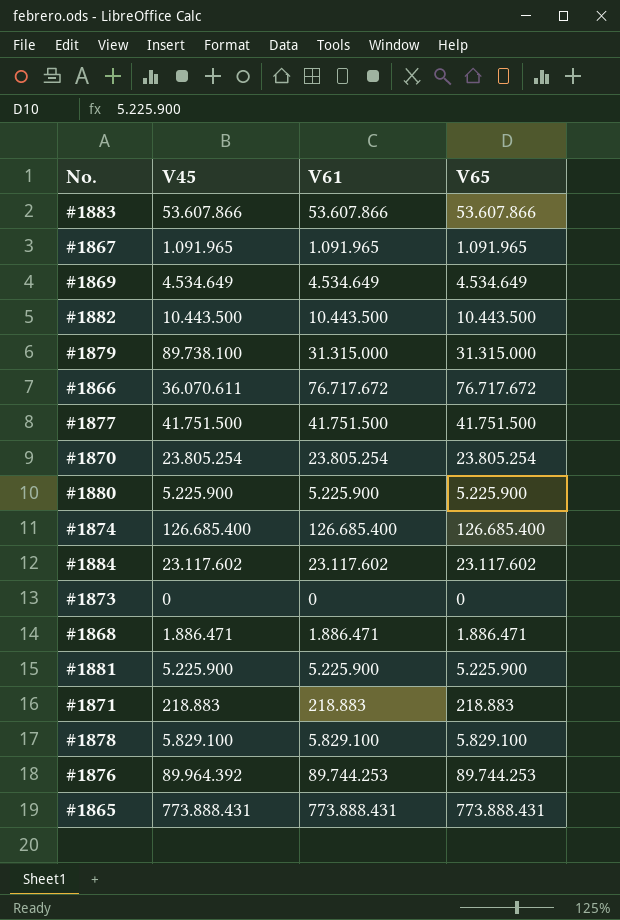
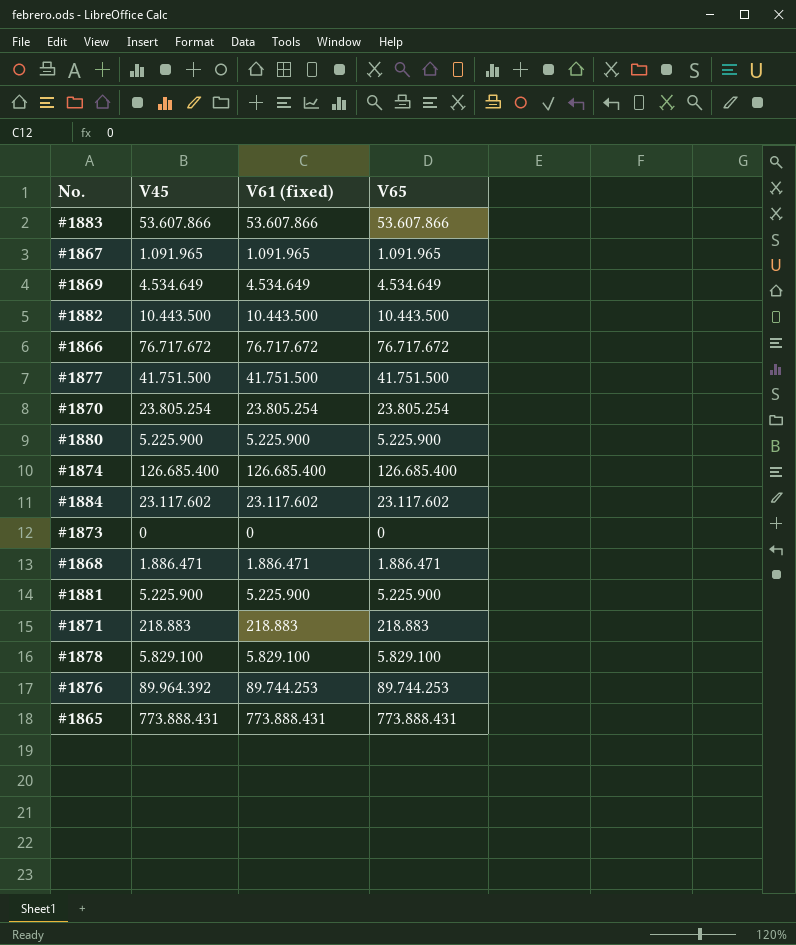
column name: V61 -> V61 (fixed)
row #1879: 89.738.100 | 31.315.000 | 31.315.000 -> none
#1866 | V45: 36.070.611 -> 76.717.672

